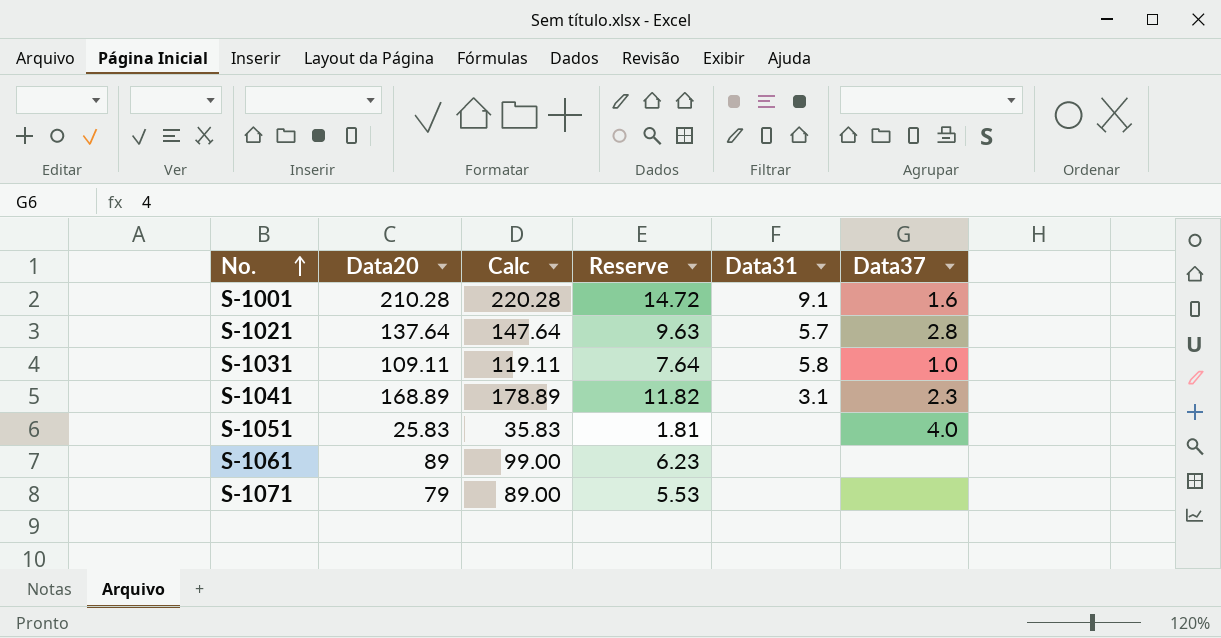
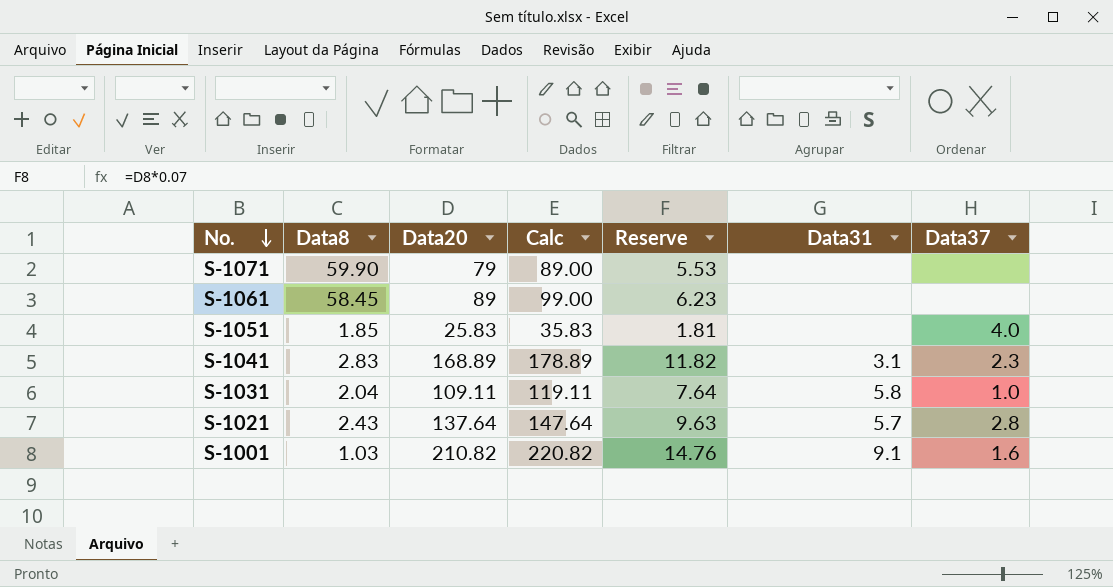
row order: No. ascending -> No. descending
column Data8 | position: none -> 2
S-1001 | Data20: 210.28 -> 210.82
S-1001 | Calc: 220.28 -> 220.82
S-1001 | Reserve: 14.72 -> 14.76

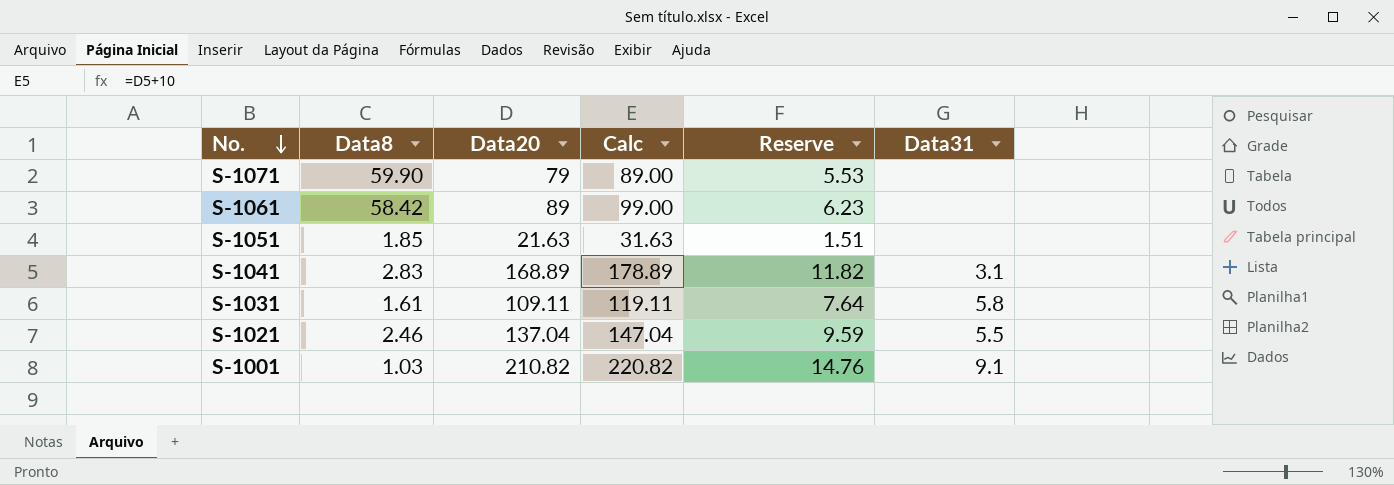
column Data37 | position: 7 -> none
S-1061 | Data8: 58.45 -> 58.42
S-1051 | Data20: 25.83 -> 21.63
S-1051 | Calc: 35.83 -> 31.63
S-1051 | Reserve: 1.81 -> 1.51
S-1031 | Data8: 2.04 -> 1.61
S-1021 | Data8: 2.43 -> 2.46
S-1021 | Data20: 137.64 -> 137.04
S-1021 | Calc: 147.64 -> 147.04
S-1021 | Reserve: 9.63 -> 9.59
S-1021 | Data31: 5.7 -> 5.5

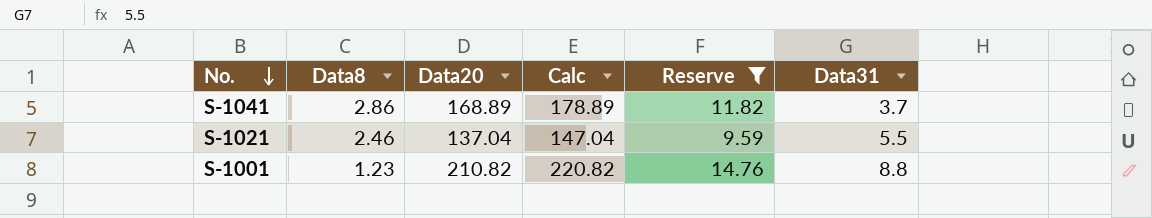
filter: none -> Reserve >= 9.59
S-1041 | Data8: 2.83 -> 2.86
S-1041 | Data31: 3.1 -> 3.7
S-1001 | Data8: 1.03 -> 1.23
S-1001 | Data31: 9.1 -> 8.8

